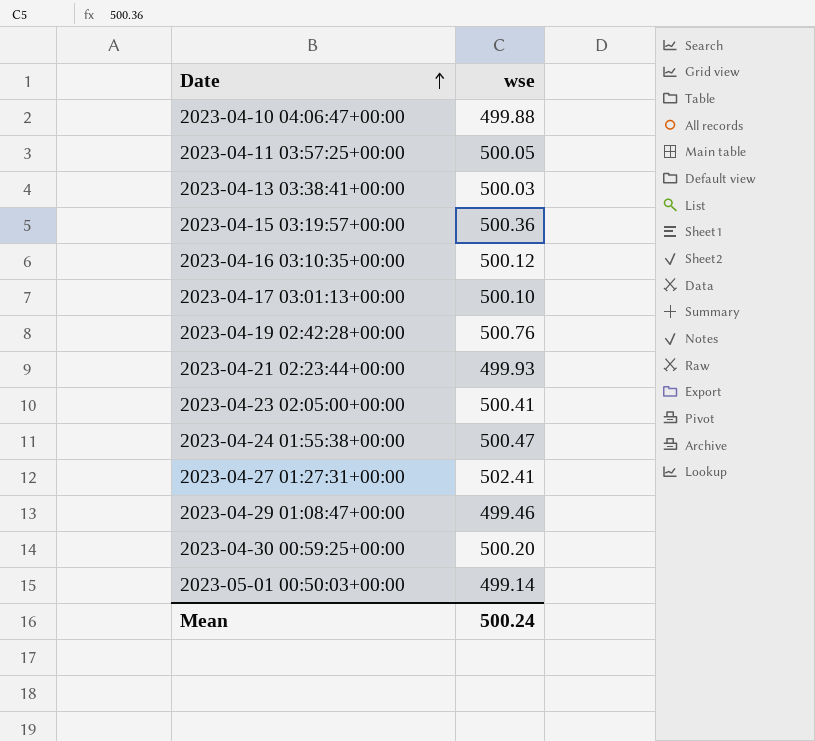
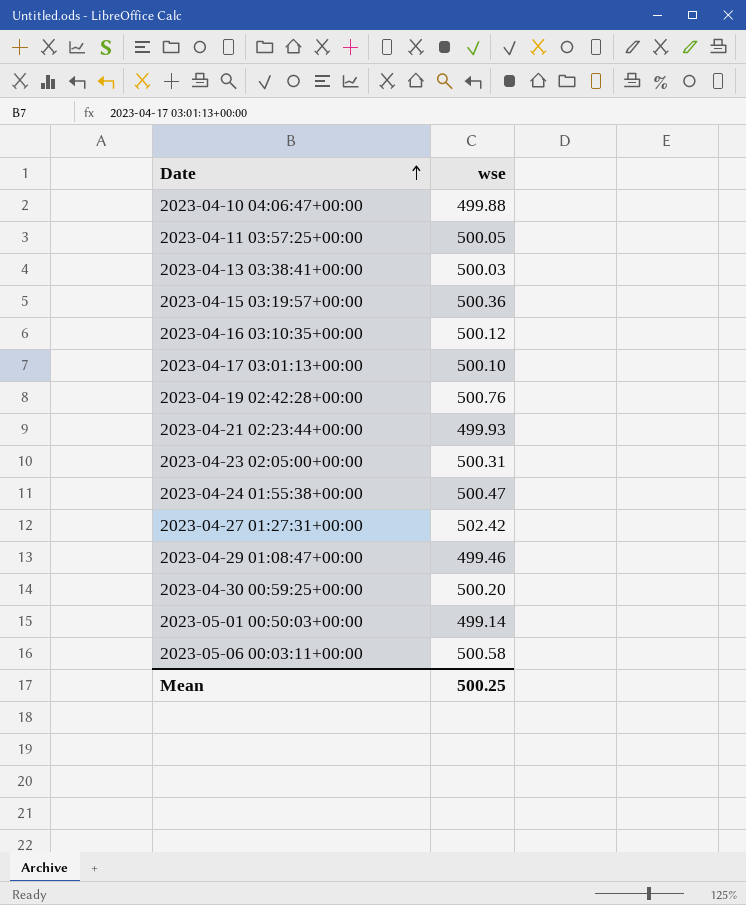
2023-04-23 02:05:00+00:00 | wse: 500.41 -> 500.31
2023-04-27 01:27:31+00:00 | wse: 502.41 -> 502.42
row 2023-05-06 00:03:11+00:00: none -> 500.58
Mean | wse: 500.24 -> 500.25

